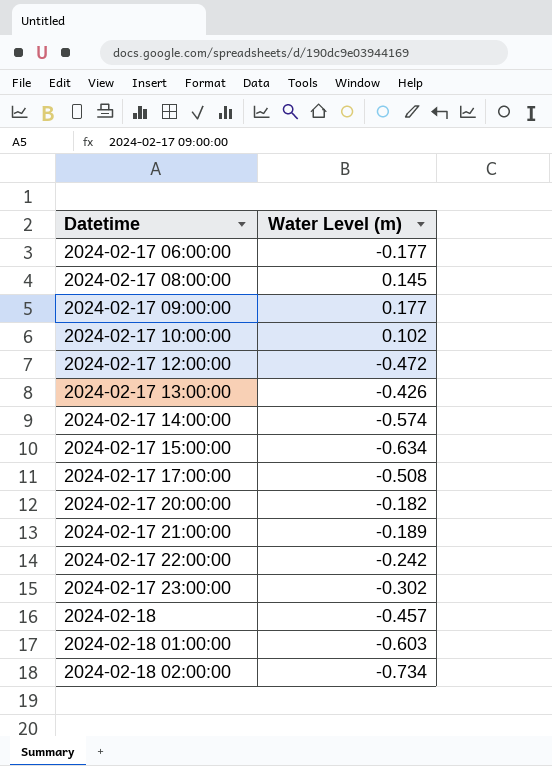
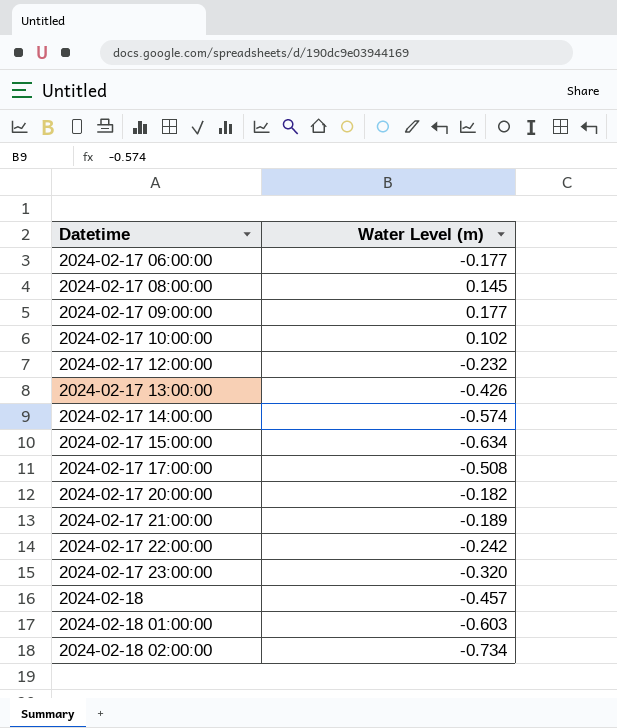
2024-02-17 12:00:00 | Water Level (m): -0.472 -> -0.232
2024-02-17 23:00:00 | Water Level (m): -0.302 -> -0.320

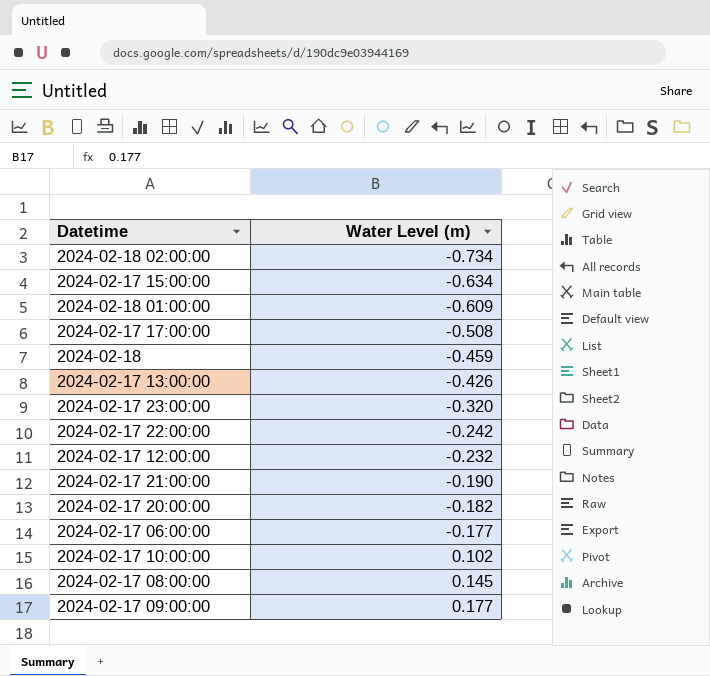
row order: Datetime ascending -> Water Level (m) ascending
row 2024-02-17 14:00:00: -0.574 -> none
2024-02-18 01:00:00 | Water Level (m): -0.603 -> -0.609
2024-02-18 | Water Level (m): -0.457 -> -0.459
2024-02-17 21:00:00 | Water Level (m): -0.189 -> -0.190

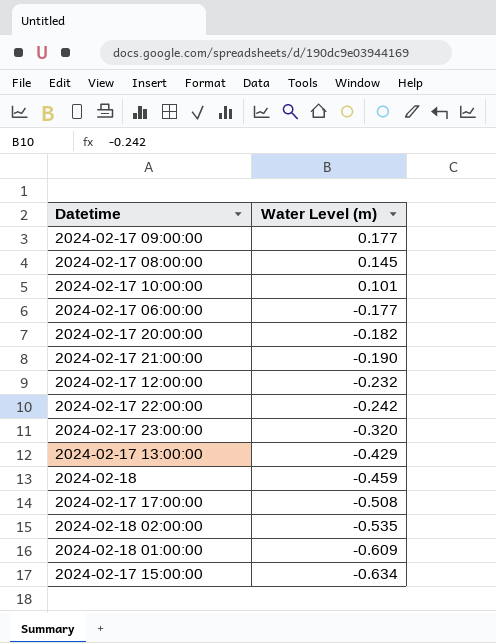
row order: Water Level (m) ascending -> Water Level (m) descending
2024-02-17 10:00:00 | Water Level (m): 0.102 -> 0.101
2024-02-17 13:00:00 | Water Level (m): -0.426 -> -0.429
2024-02-18 02:00:00 | Water Level (m): -0.734 -> -0.535

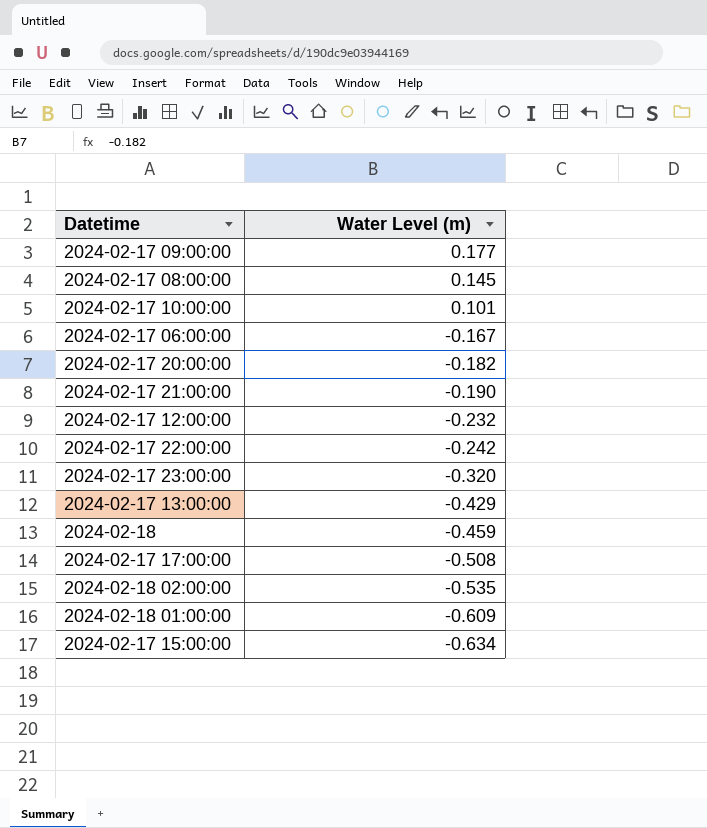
2024-02-17 06:00:00 | Water Level (m): -0.177 -> -0.167

